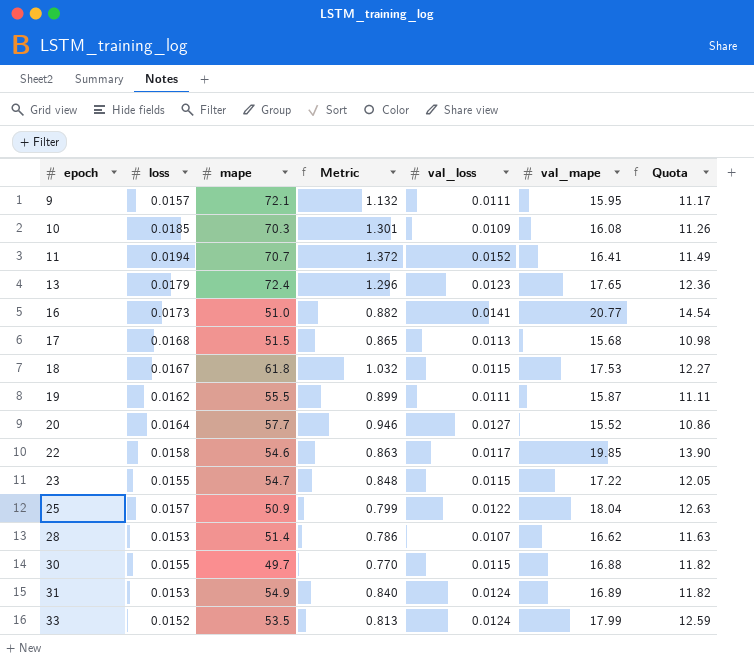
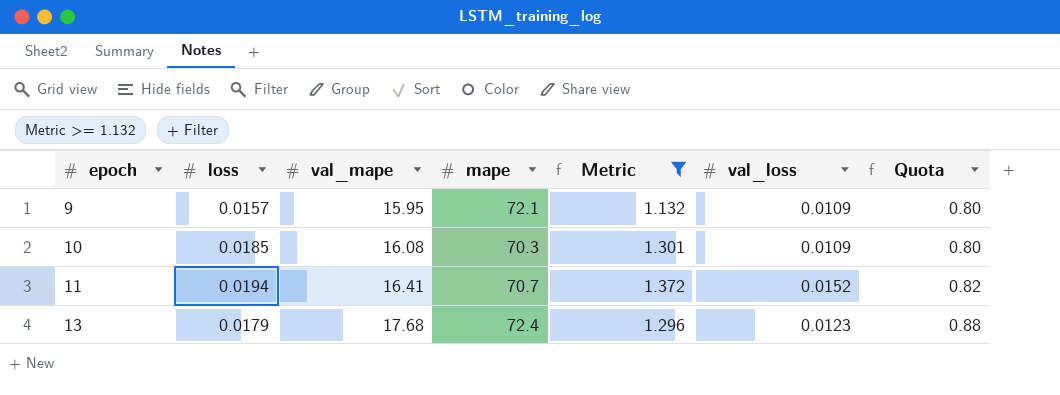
filter: none -> Metric >= 1.132
column val_mape | position: 6 -> 3
column Quota | formula: [val_mape] * 0.7 -> [val_mape] * 0.05
9 | val_loss: 0.0111 -> 0.0109
13 | val_mape: 17.65 -> 17.68

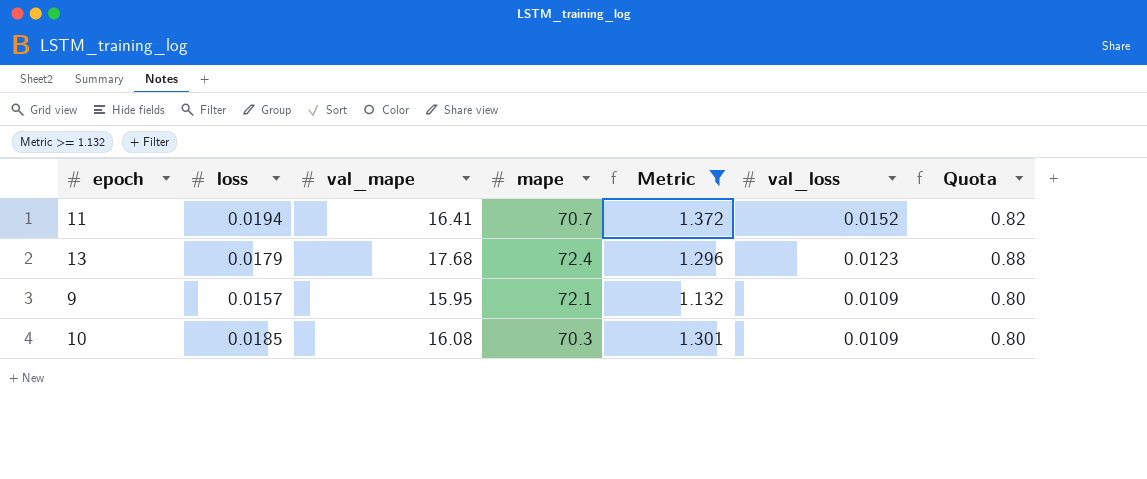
row order: epoch ascending -> val_loss descending

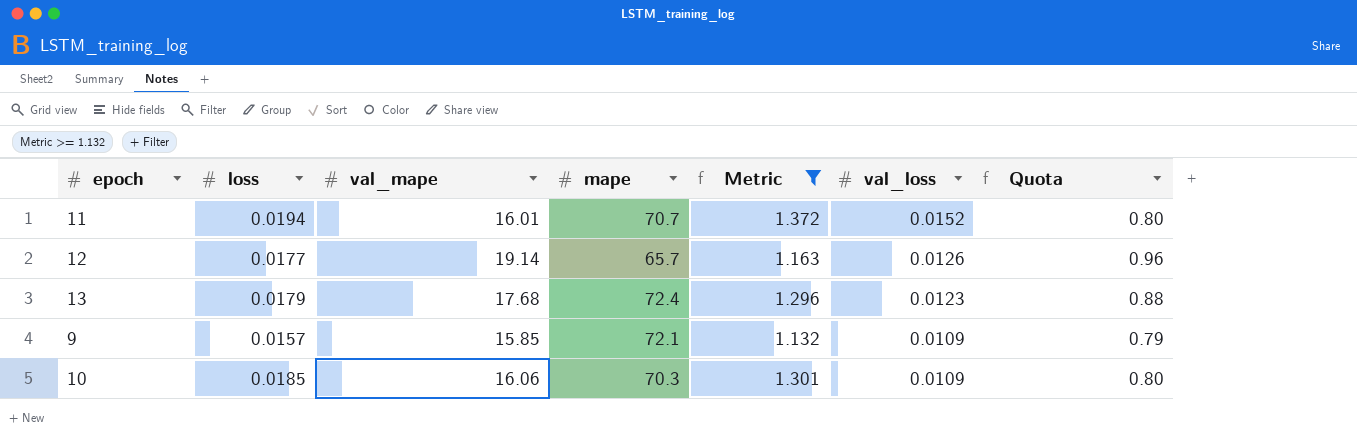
11 | val_mape: 16.41 -> 16.01
11 | Quota: 0.82 -> 0.80
row 12: none -> 0.0177 | 19.14 | 65.7 | 1.163 | 0.0126 | 0.96
9 | val_mape: 15.95 -> 15.85
9 | Quota: 0.80 -> 0.79
10 | val_mape: 16.08 -> 16.06

